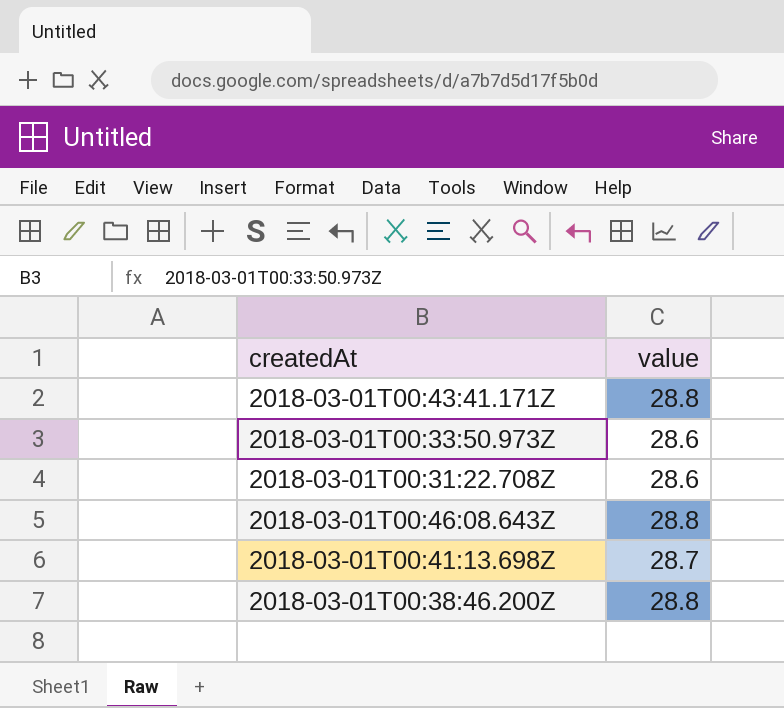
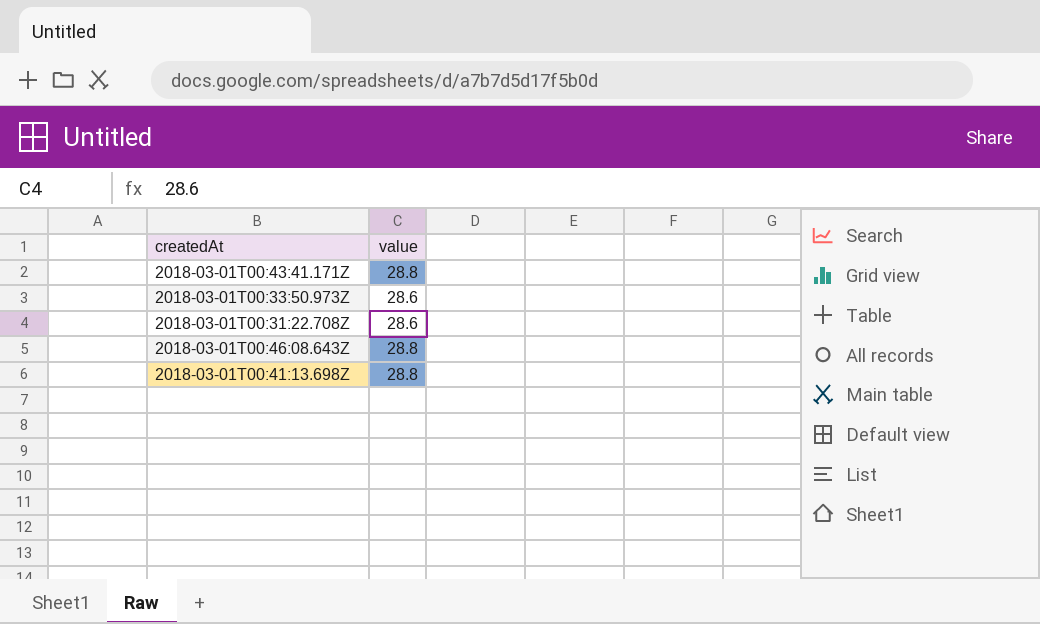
row 2018-03-01T00:38:46.200Z: 28.8 -> none
2018-03-01T00:41:13.698Z | value: 28.7 -> 28.8

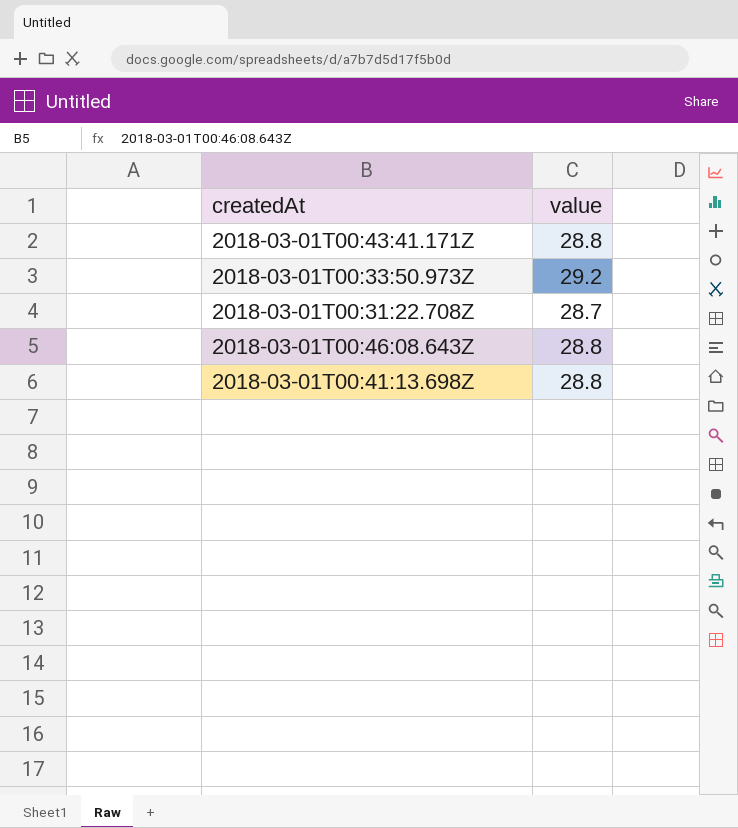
2018-03-01T00:33:50.973Z | value: 28.6 -> 29.2
2018-03-01T00:31:22.708Z | value: 28.6 -> 28.7

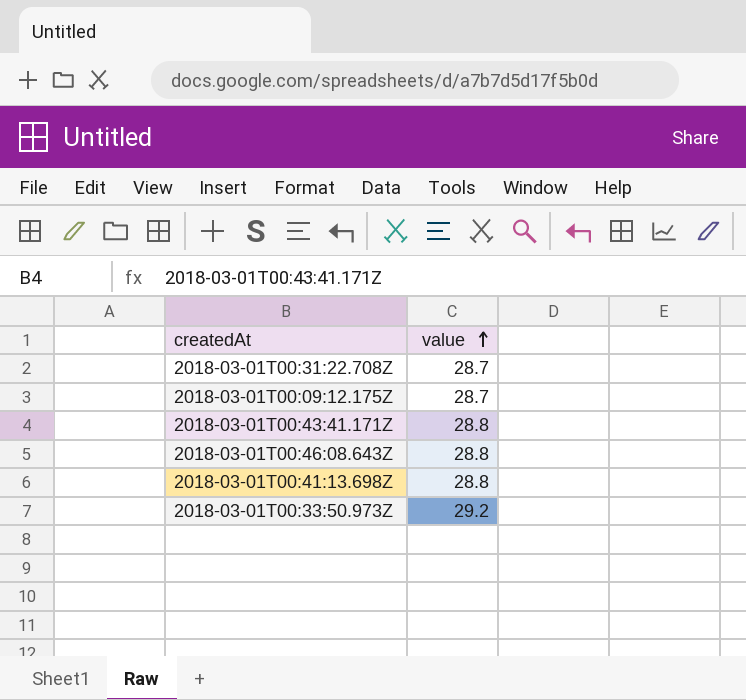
row order: none -> value ascending
row 2018-03-01T00:09:12.175Z: none -> 28.7

